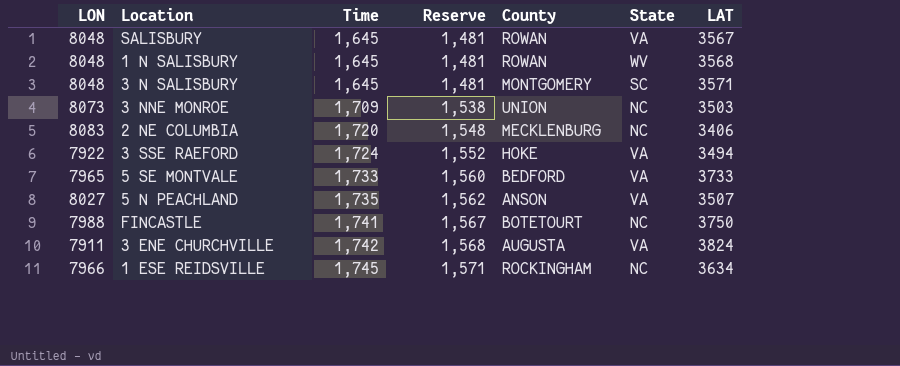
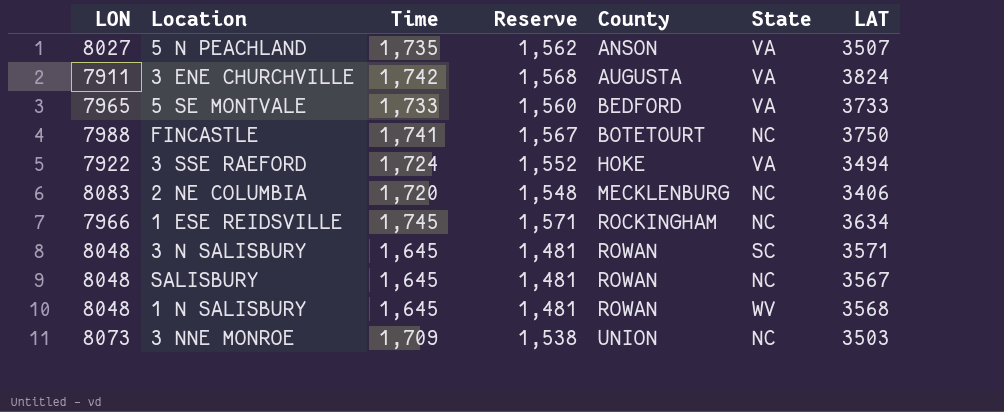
row order: Time ascending -> County ascending
3 N SALISBURY | County: MONTGOMERY -> ROWAN
SALISBURY | State: VA -> NC

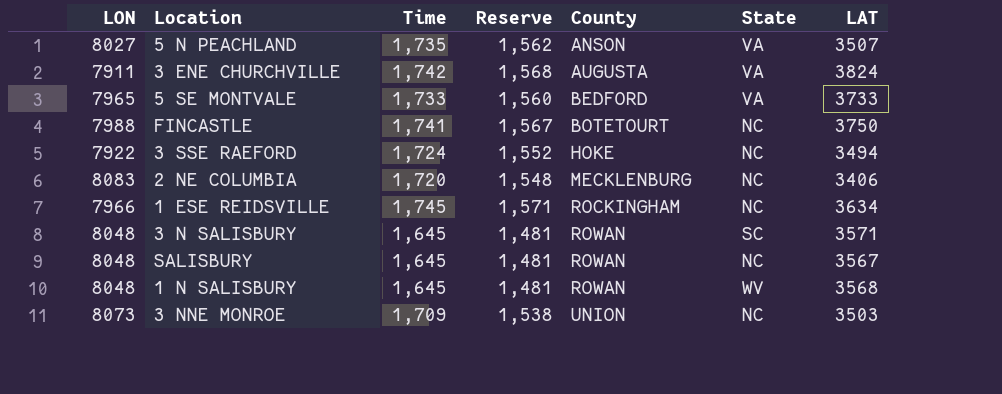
3 SSE RAEFORD | State: VA -> NC

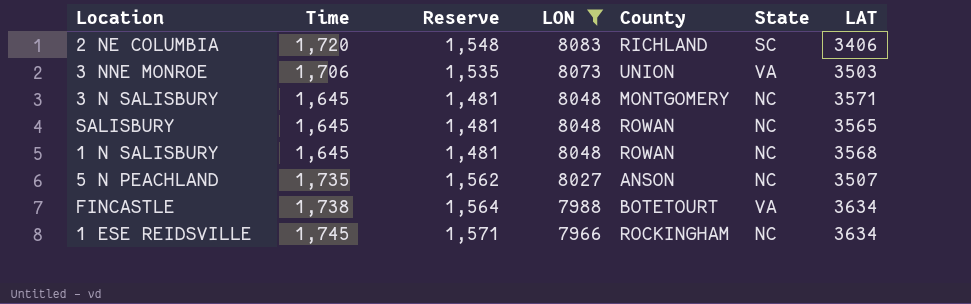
filter: none -> LON >= 7966
row order: County ascending -> LON descending
column LON | position: 1 -> 4
2 NE COLUMBIA | County: MECKLENBURG -> RICHLAND
2 NE COLUMBIA | State: NC -> SC
3 NNE MONROE | Time: 1,709 -> 1,706
3 NNE MONROE | Reserve: 1,538 -> 1,535
3 NNE MONROE | State: NC -> VA
3 N SALISBURY | County: ROWAN -> MONTGOMERY
3 N SALISBURY | State: SC -> NC
SALISBURY | LAT: 3567 -> 3565
1 N SALISBURY | State: WV -> NC
5 N PEACHLAND | State: VA -> NC
FINCASTLE | Time: 1,741 -> 1,738
FINCASTLE | Reserve: 1,567 -> 1,564
FINCASTLE | State: NC -> VA
FINCASTLE | LAT: 3750 -> 3634

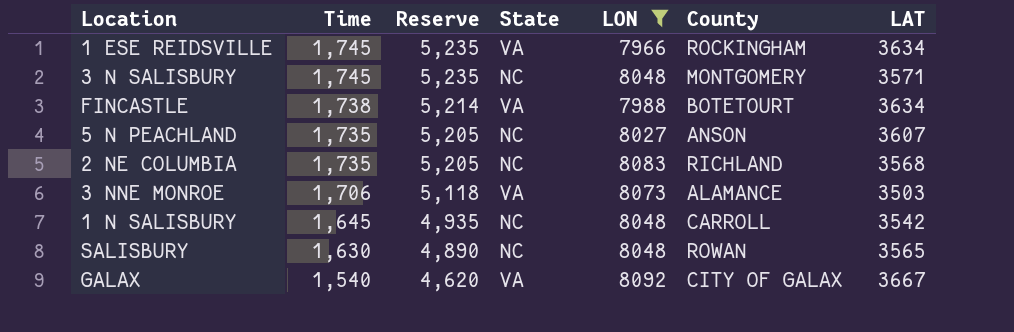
row order: LON descending -> Time descending
column Reserve | formula: [Time] * 0.9 -> [Time] * 3
column State | position: 6 -> 4
1 ESE REIDSVILLE | State: NC -> VA
3 N SALISBURY | Time: 1,645 -> 1,745
5 N PEACHLAND | LAT: 3507 -> 3607
2 NE COLUMBIA | Time: 1,720 -> 1,735
2 NE COLUMBIA | State: SC -> NC
2 NE COLUMBIA | LAT: 3406 -> 3568
3 NNE MONROE | County: UNION -> ALAMANCE
1 N SALISBURY | County: ROWAN -> CARROLL
1 N SALISBURY | LAT: 3568 -> 3542
SALISBURY | Time: 1,645 -> 1,630
row GALAX: none -> 1,540 | 4,620 | VA | 8092 | CITY OF GALAX | 3667

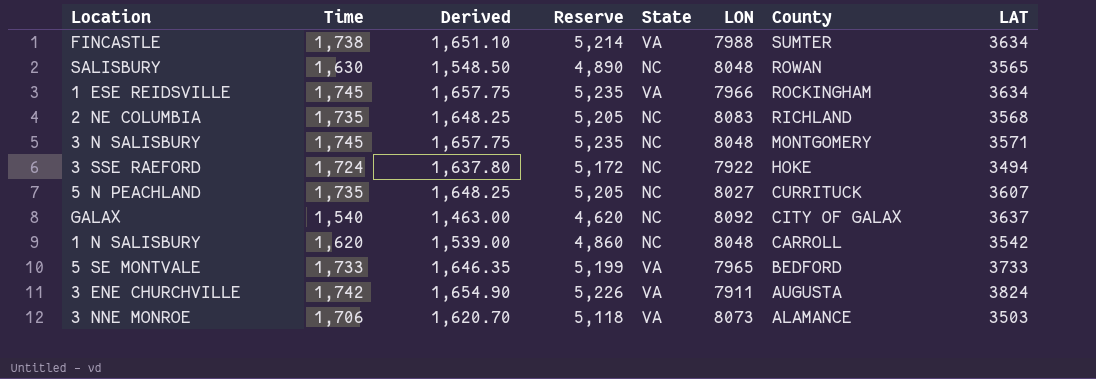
filter: LON >= 7966 -> none
row order: Time descending -> County descending
column Derived | formula: none -> [Time] * 0.95
FINCASTLE | County: BOTETOURT -> SUMTER
5 N PEACHLAND | County: ANSON -> CURRITUCK
GALAX | State: VA -> NC
GALAX | LAT: 3667 -> 3637
1 N SALISBURY | Time: 1,645 -> 1,620
1 N SALISBURY | Reserve: 4,935 -> 4,860

